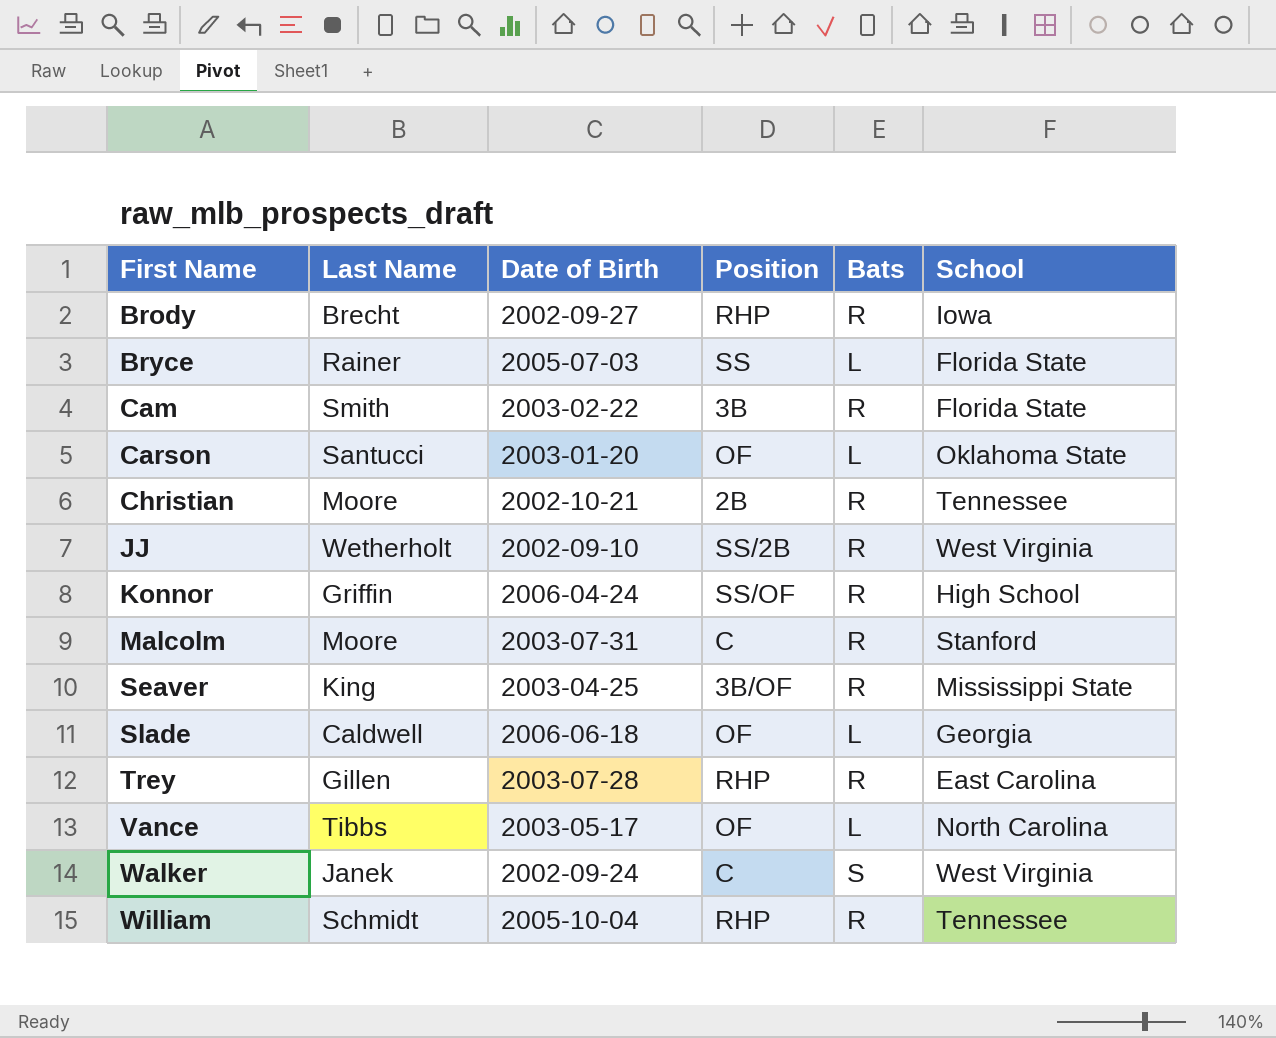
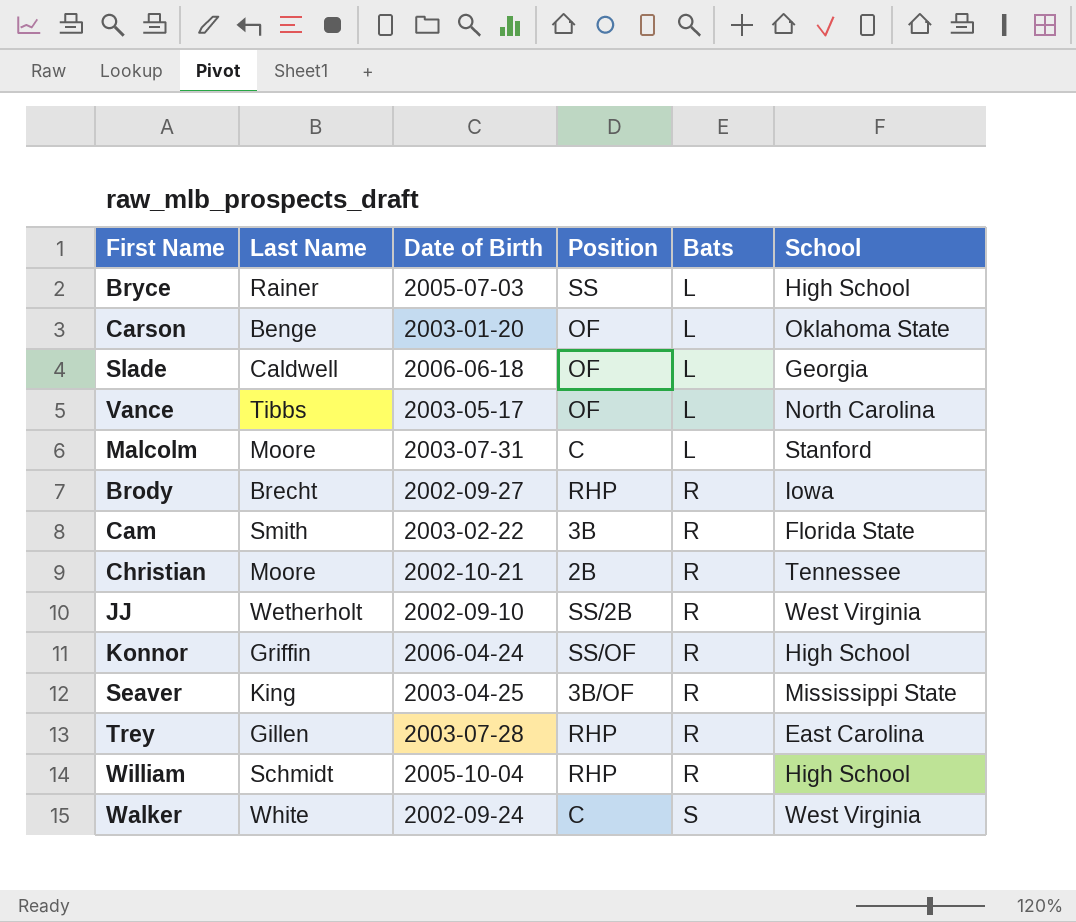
row order: First Name ascending -> Bats ascending
Bryce | School: Florida State -> High School
Carson | Last Name: Santucci -> Benge
Malcolm | Bats: R -> L
William | School: Tennessee -> High School
Walker | Last Name: Janek -> White

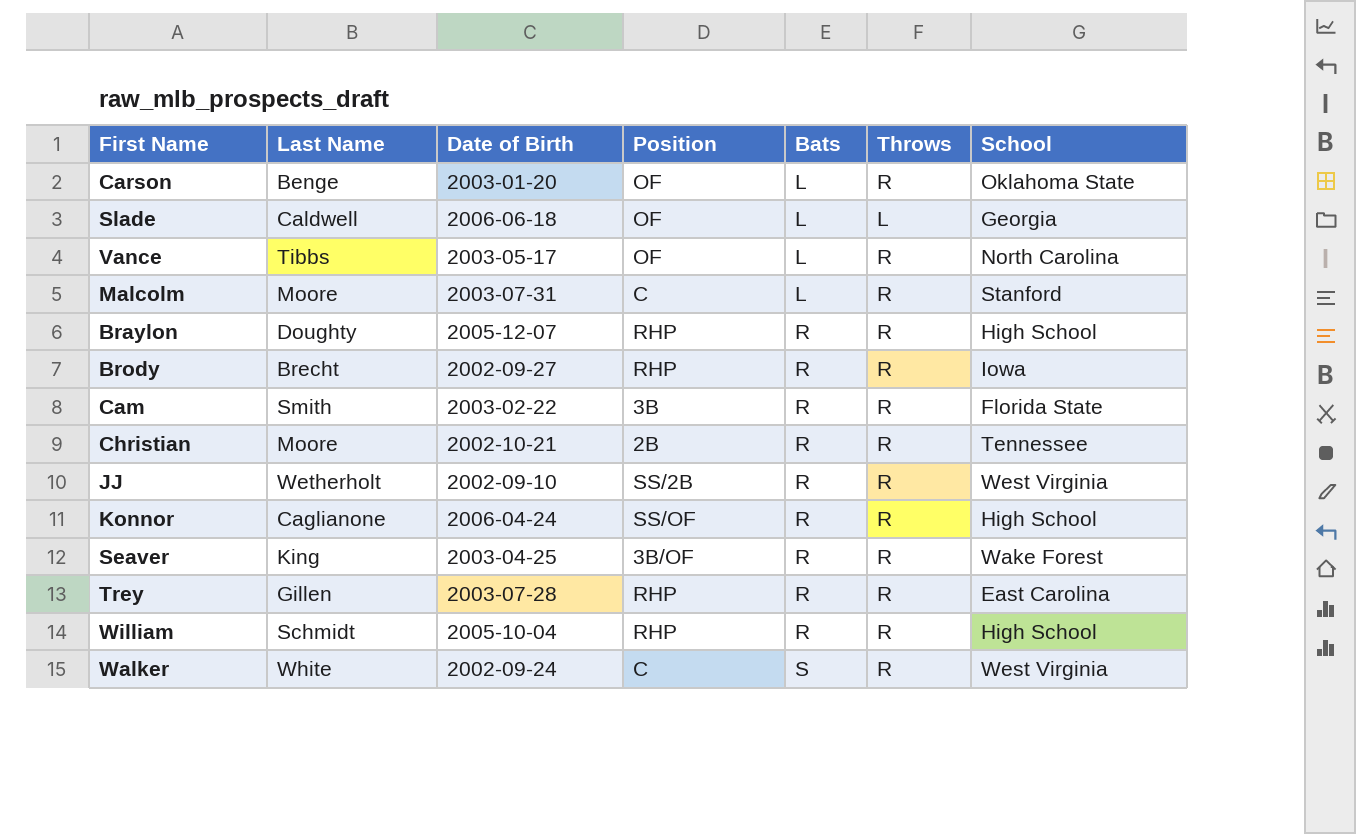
column Throws | position: none -> 6
row Bryce: Rainer | 2005-07-03 | SS | L | High School -> none
row Braylon: none -> Doughty | 2005-12-07 | RHP | R | R | High School
Konnor | Last Name: Griffin -> Caglianone
Seaver | School: Mississippi State -> Wake Forest

